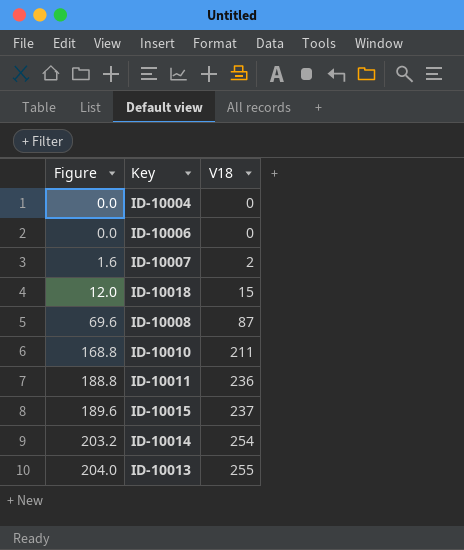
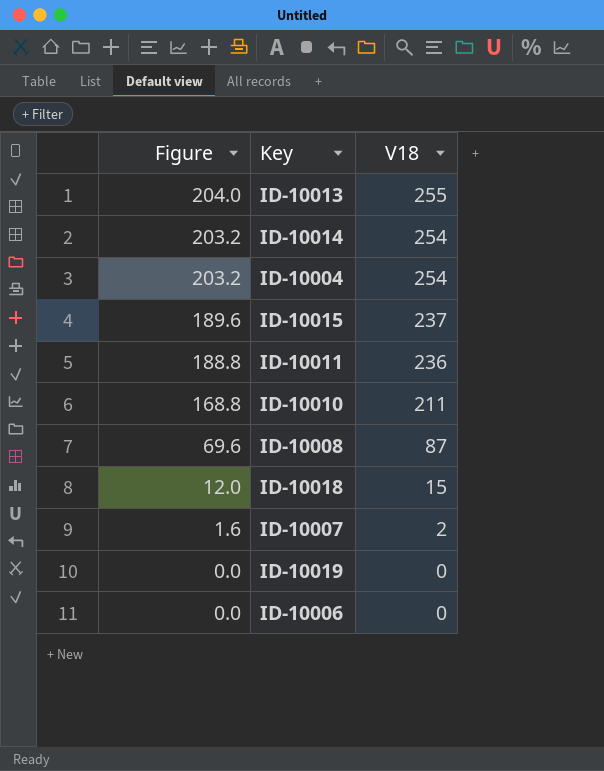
row order: Figure ascending -> Figure descending
ID-10004 | Figure: 0.0 -> 203.2
ID-10004 | V18: 0 -> 254
row ID-10019: none -> 0.0 | 0

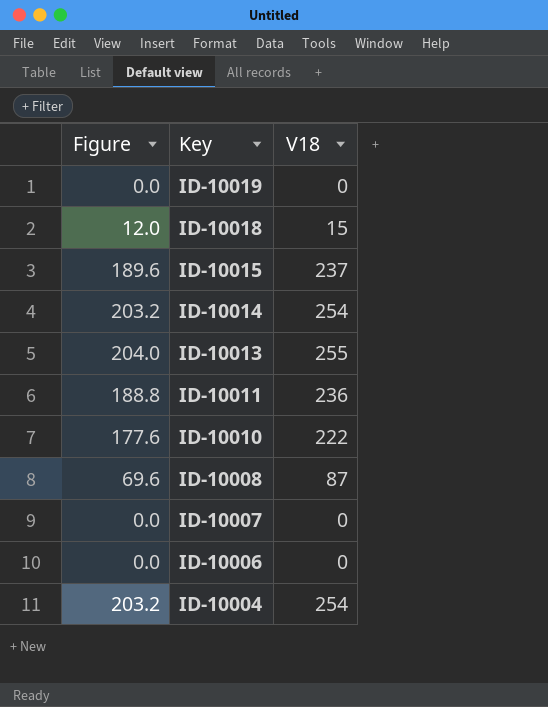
row order: Figure descending -> Key descending
ID-10010 | Figure: 168.8 -> 177.6
ID-10010 | V18: 211 -> 222
ID-10007 | Figure: 1.6 -> 0.0
ID-10007 | V18: 2 -> 0

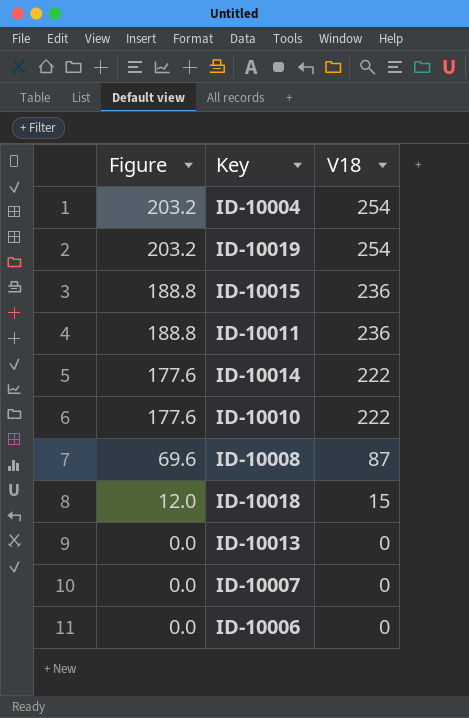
row order: Key descending -> Figure descending
ID-10019 | Figure: 0.0 -> 203.2
ID-10019 | V18: 0 -> 254
ID-10015 | Figure: 189.6 -> 188.8
ID-10015 | V18: 237 -> 236
ID-10014 | Figure: 203.2 -> 177.6
ID-10014 | V18: 254 -> 222
ID-10013 | Figure: 204.0 -> 0.0
ID-10013 | V18: 255 -> 0

